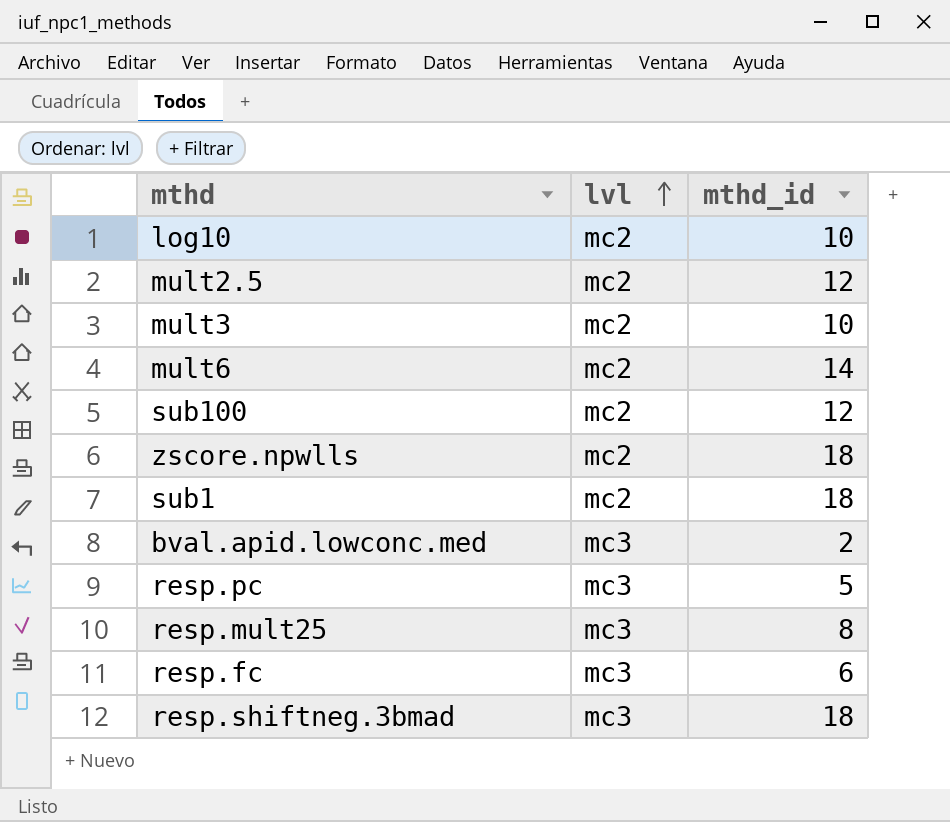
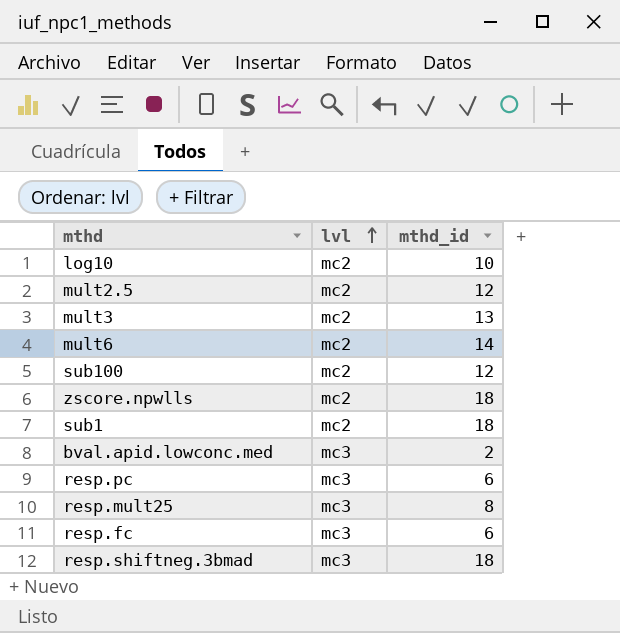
mult3 | mthd_id: 10 -> 13
resp.pc | mthd_id: 5 -> 6

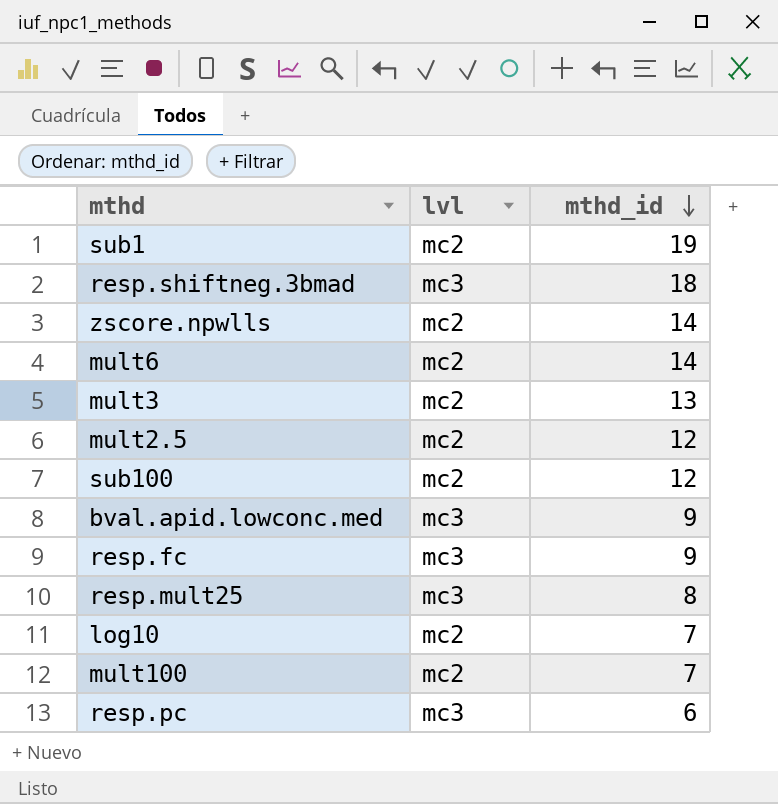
row order: lvl ascending -> mthd_id descending
sub1 | mthd_id: 18 -> 19
zscore.npwlls | mthd_id: 18 -> 14
bval.apid.lowconc.med | mthd_id: 2 -> 9
resp.fc | mthd_id: 6 -> 9
log10 | mthd_id: 10 -> 7
row mult100: none -> mc2 | 7

